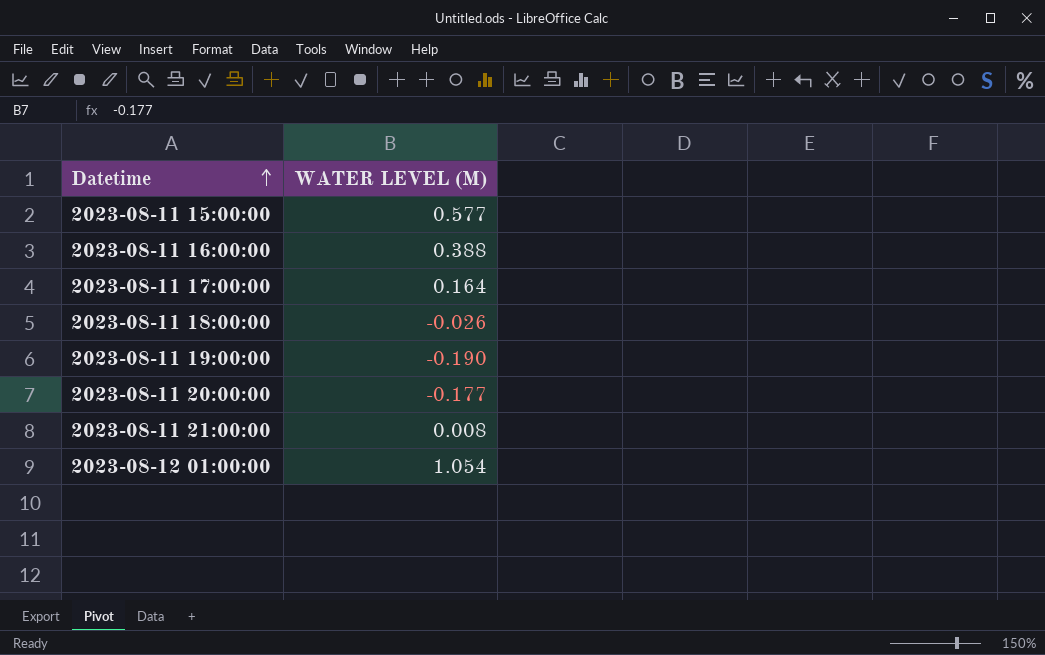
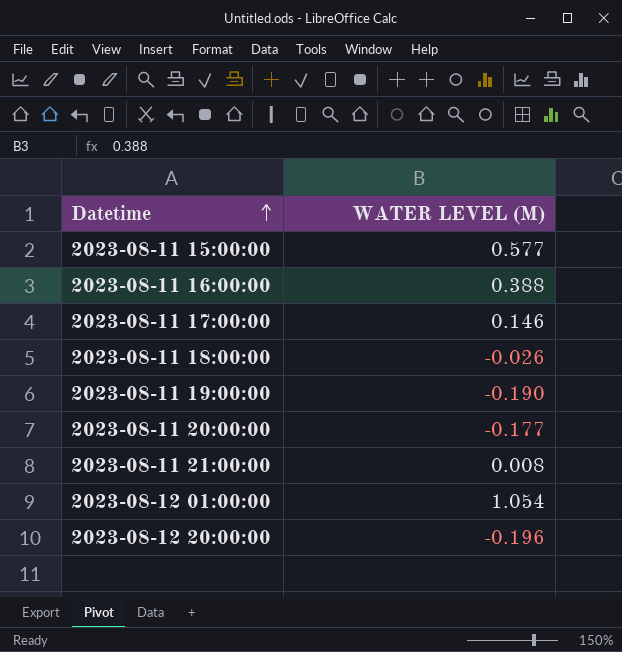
2023-08-11 17:00:00 | WATER LEVEL (M): 0.164 -> 0.146
row 2023-08-12 20:00:00: none -> -0.196

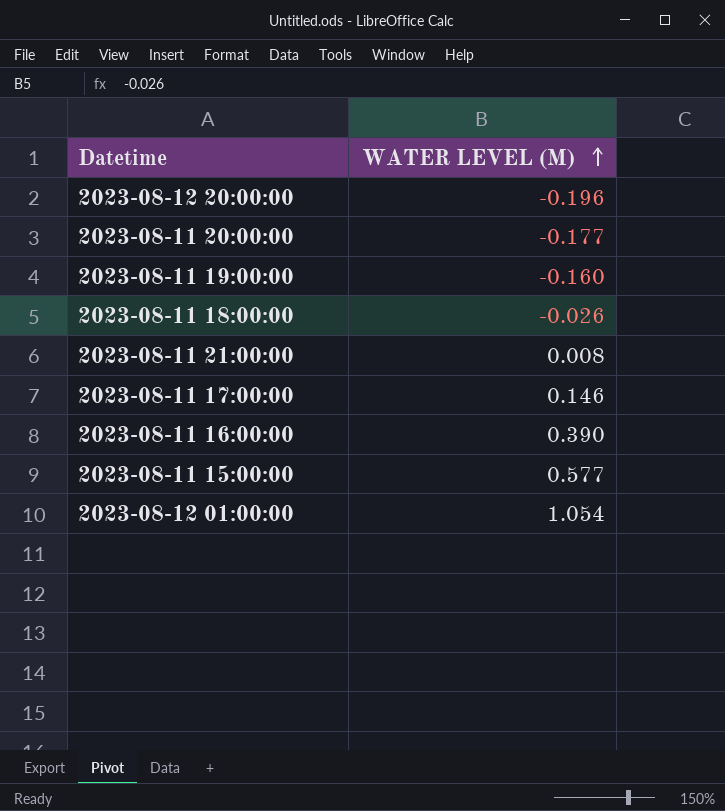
row order: Datetime ascending -> WATER LEVEL (M) ascending
2023-08-11 19:00:00 | WATER LEVEL (M): -0.190 -> -0.160
2023-08-11 16:00:00 | WATER LEVEL (M): 0.388 -> 0.390

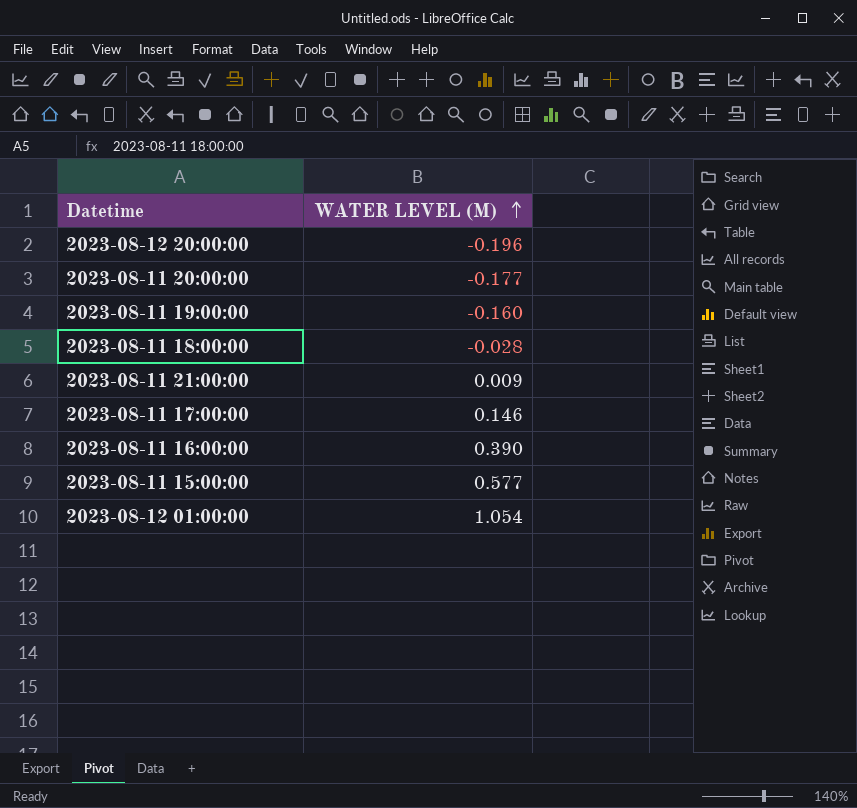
2023-08-11 18:00:00 | WATER LEVEL (M): -0.026 -> -0.028
2023-08-11 21:00:00 | WATER LEVEL (M): 0.008 -> 0.009

